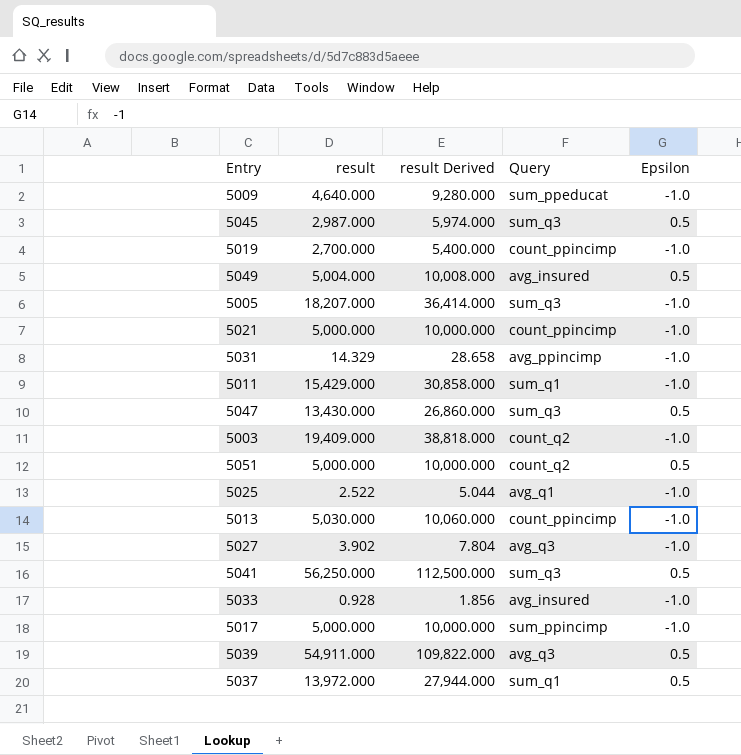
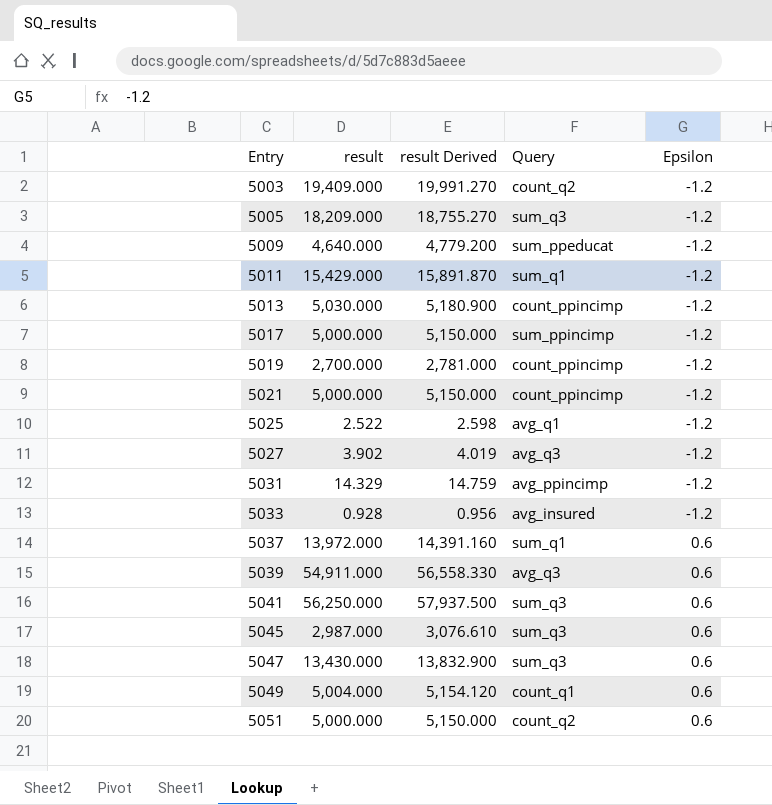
row order: none -> Entry ascending
column result Derived | formula: [result] * 2 -> [result] * 1.03
5003 | Epsilon: -1.0 -> -1.2
5005 | result: 18,207.000 -> 18,209.000
5005 | Epsilon: -1.0 -> -1.2
5009 | Epsilon: -1.0 -> -1.2
5011 | Epsilon: -1.0 -> -1.2
5013 | Epsilon: -1.0 -> -1.2
5017 | Epsilon: -1.0 -> -1.2
5019 | Epsilon: -1.0 -> -1.2
5021 | Epsilon: -1.0 -> -1.2
5025 | Epsilon: -1.0 -> -1.2
5027 | Epsilon: -1.0 -> -1.2
5031 | Epsilon: -1.0 -> -1.2
5033 | Epsilon: -1.0 -> -1.2
5037 | Epsilon: 0.5 -> 0.6
5039 | Epsilon: 0.5 -> 0.6
5041 | Epsilon: 0.5 -> 0.6
5045 | Epsilon: 0.5 -> 0.6
5047 | Epsilon: 0.5 -> 0.6
5049 | Query: avg_insured -> count_q1
5049 | Epsilon: 0.5 -> 0.6
5051 | Epsilon: 0.5 -> 0.6

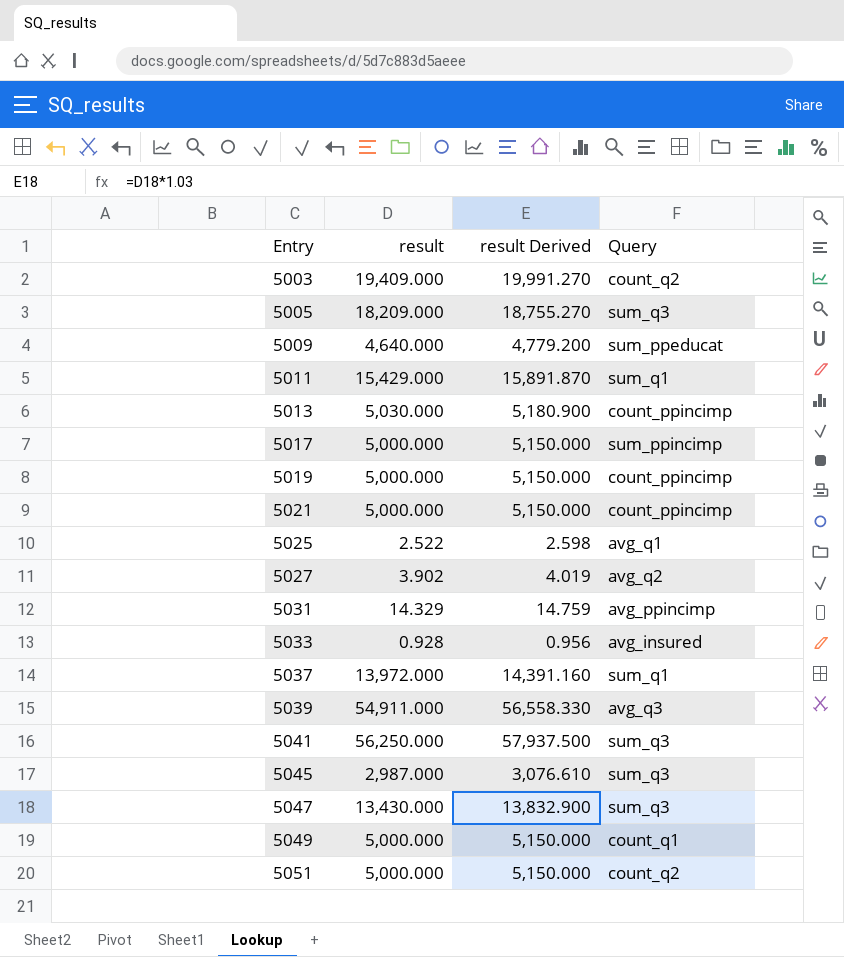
column Epsilon | position: 5 -> none
5019 | result: 2,700.000 -> 5,000.000
5019 | result Derived: 2,781.000 -> 5,150.000
5027 | Query: avg_q3 -> avg_q2
5049 | result: 5,004.000 -> 5,000.000
5049 | result Derived: 5,154.120 -> 5,150.000

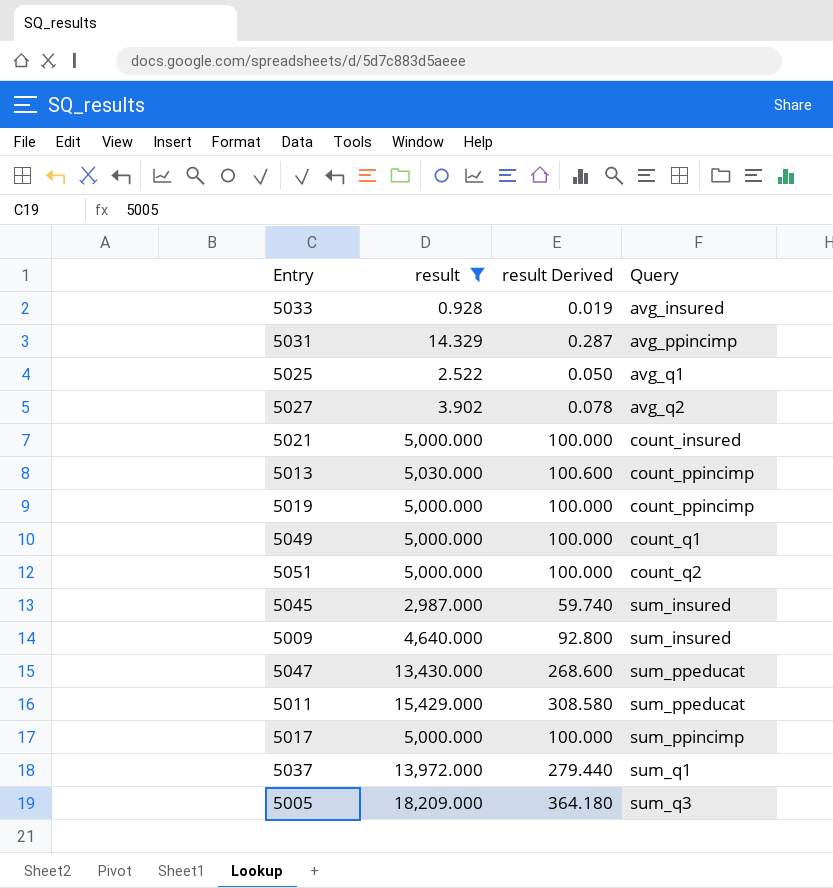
filter: none -> result <= 18,209.000
row order: Entry ascending -> Query ascending
column result Derived | formula: [result] * 1.03 -> [result] * 0.02
5021 | Query: count_ppincimp -> count_insured
5045 | Query: sum_q3 -> sum_insured
5009 | Query: sum_ppeducat -> sum_insured
5047 | Query: sum_q3 -> sum_ppeducat
5011 | Query: sum_q1 -> sum_ppeducat

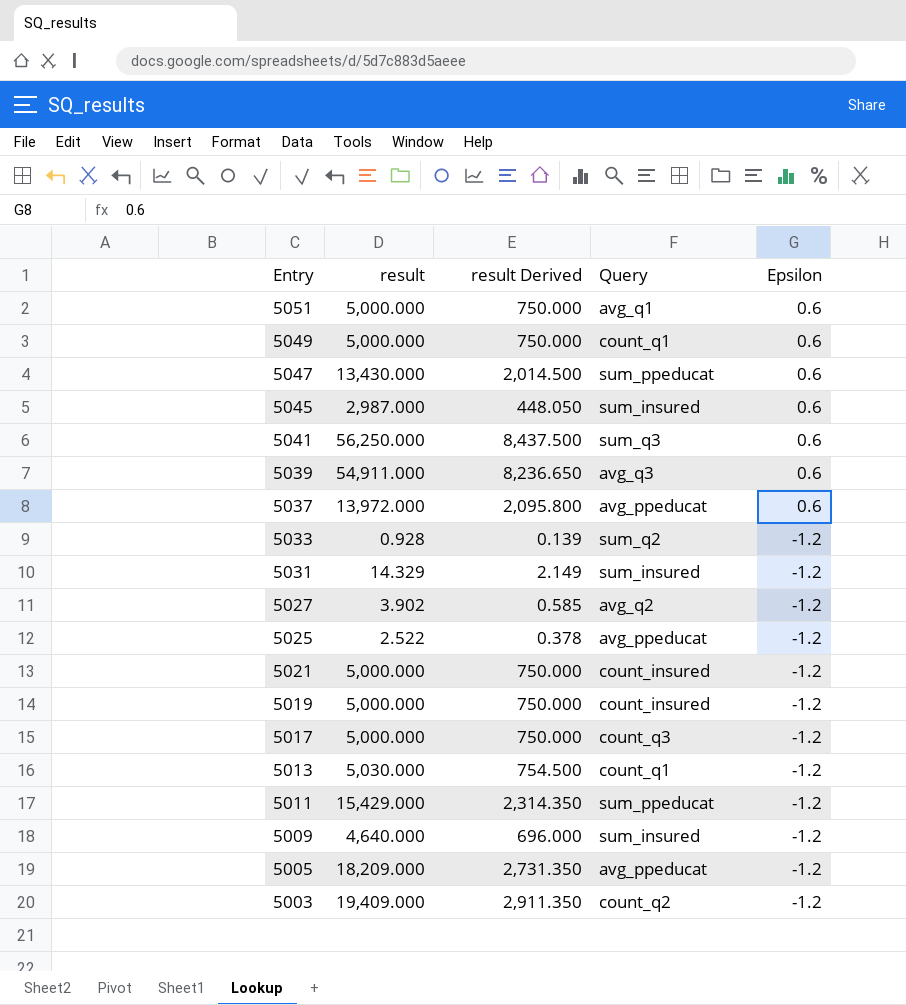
filter: result <= 18,209.000 -> none
row order: Query ascending -> Entry descending
column result Derived | formula: [result] * 0.02 -> [result] * 0.15
column Epsilon | position: none -> 5
5051 | Query: count_q2 -> avg_q1
5037 | Query: sum_q1 -> avg_ppeducat
5033 | Query: avg_insured -> sum_q2
5031 | Query: avg_ppincimp -> sum_insured
5025 | Query: avg_q1 -> avg_ppeducat
5019 | Query: count_ppincimp -> count_insured
5017 | Query: sum_ppincimp -> count_q3
5013 | Query: count_ppincimp -> count_q1
5005 | Query: sum_q3 -> avg_ppeducat

